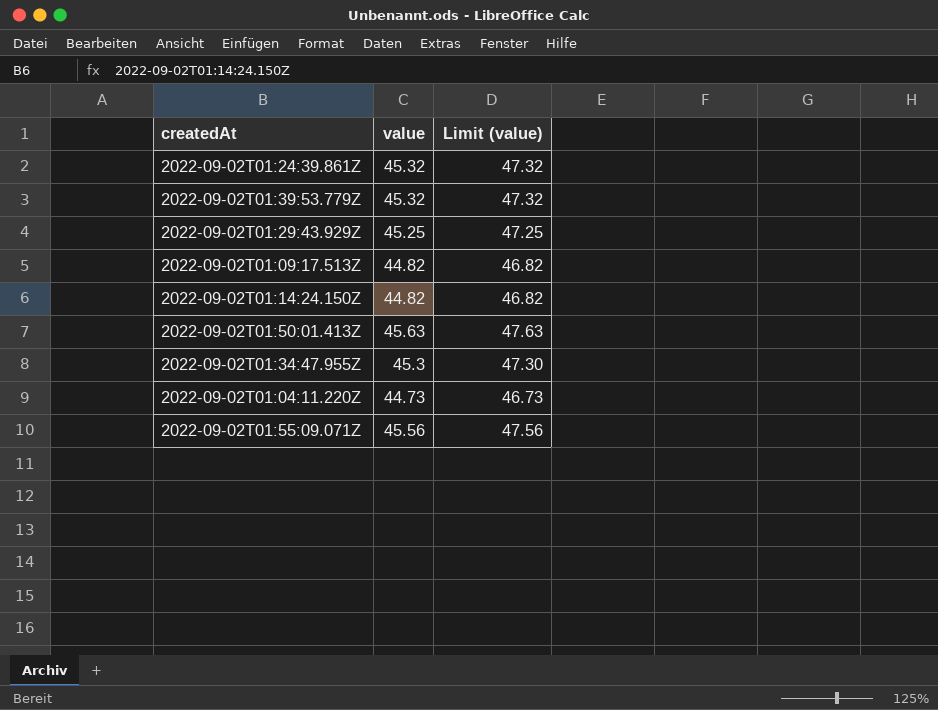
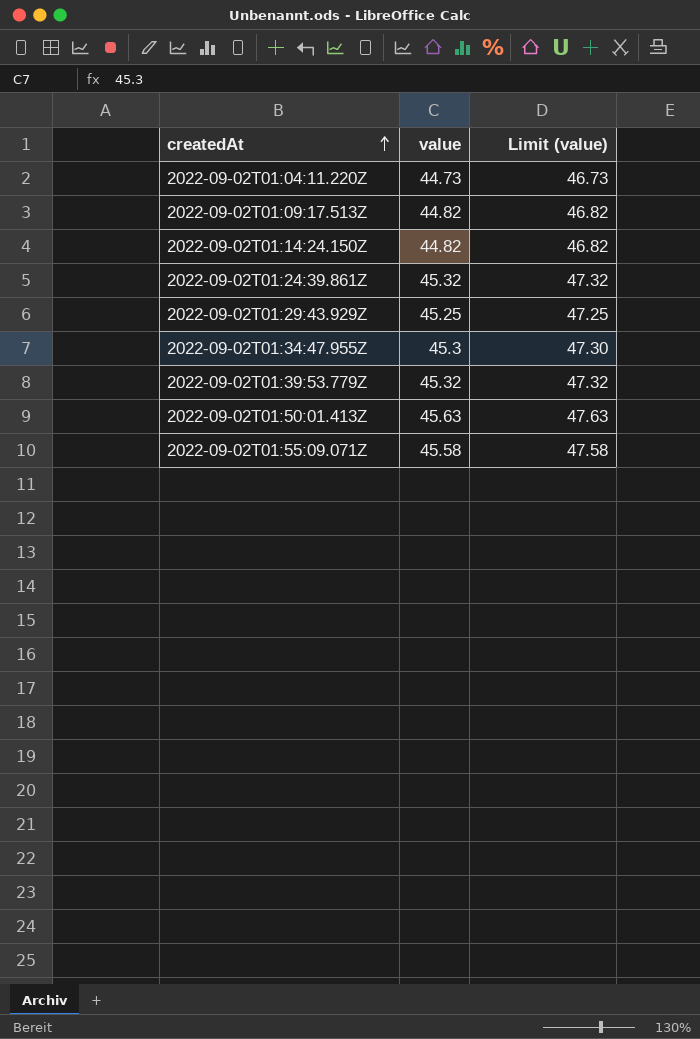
row order: none -> createdAt ascending
2022-09-02T01:55:09.071Z | value: 45.56 -> 45.58
2022-09-02T01:55:09.071Z | Limit (value): 47.56 -> 47.58

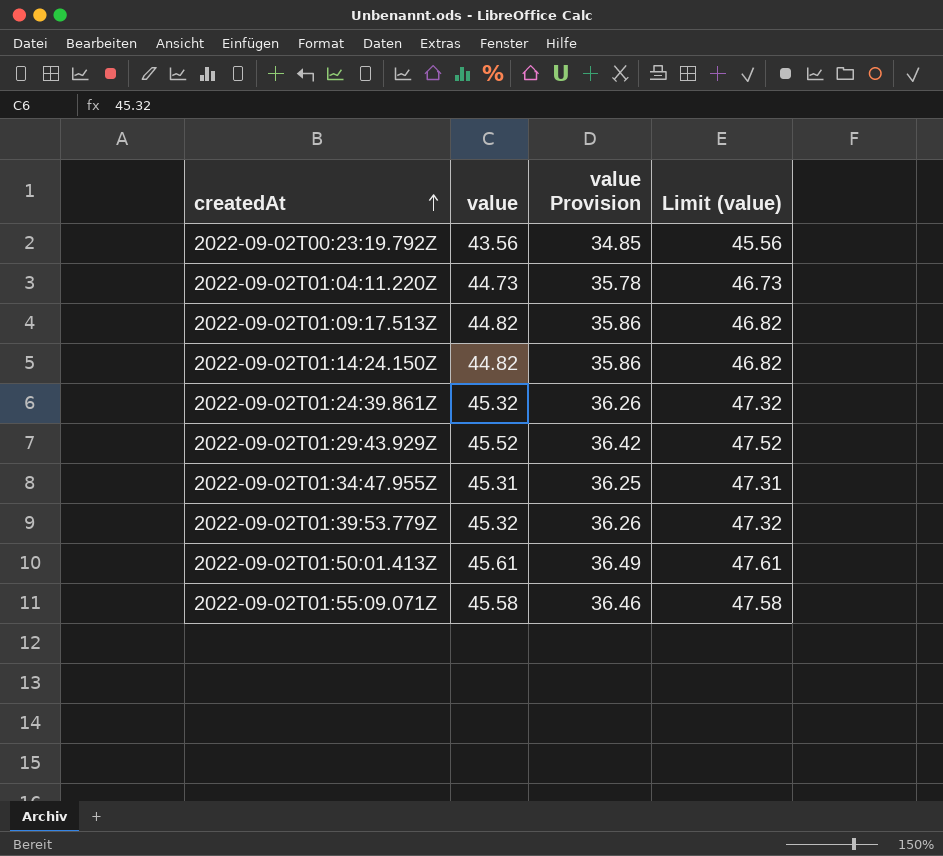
column value Provision | formula: none -> [value] * 0.8
row 2022-09-02T00:23:19.792Z: none -> 43.56 | 34.85 | 45.56
2022-09-02T01:29:43.929Z | value: 45.25 -> 45.52
2022-09-02T01:29:43.929Z | Limit (value): 47.25 -> 47.52
2022-09-02T01:34:47.955Z | value: 45.3 -> 45.31
2022-09-02T01:34:47.955Z | Limit (value): 47.30 -> 47.31
2022-09-02T01:50:01.413Z | value: 45.63 -> 45.61
2022-09-02T01:50:01.413Z | Limit (value): 47.63 -> 47.61

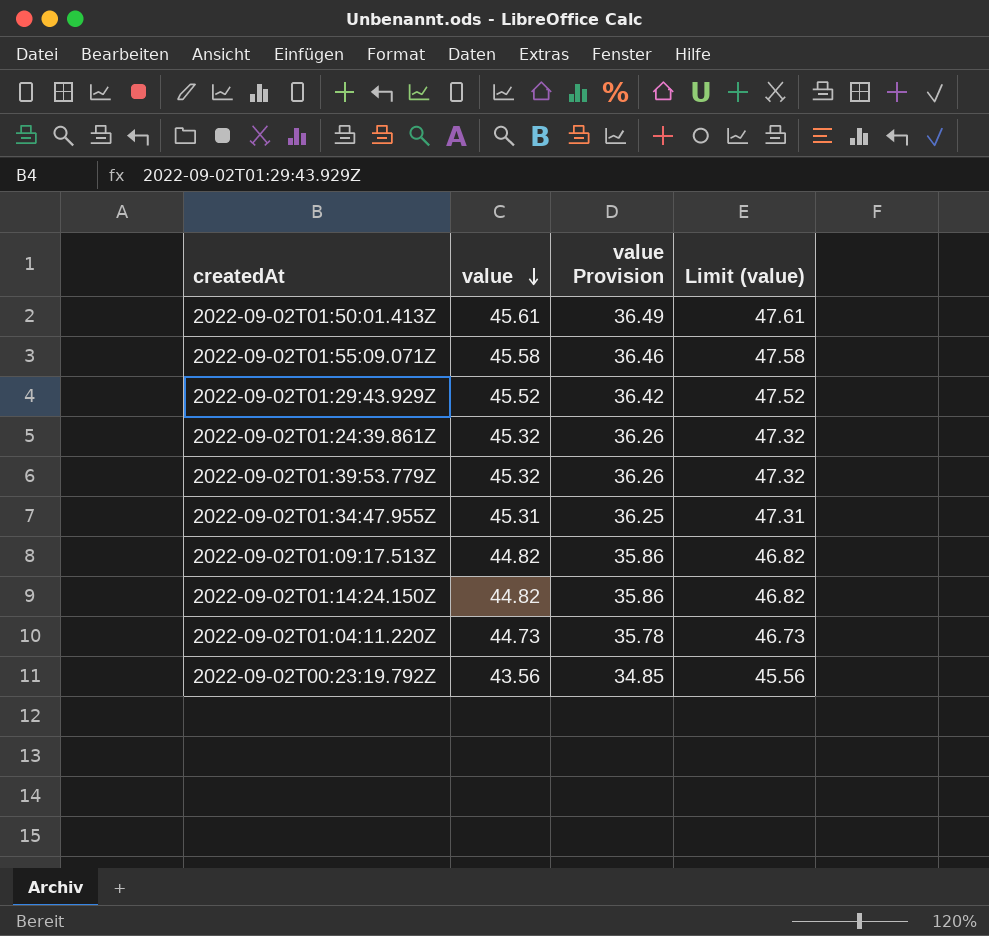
row order: createdAt ascending -> value descending

